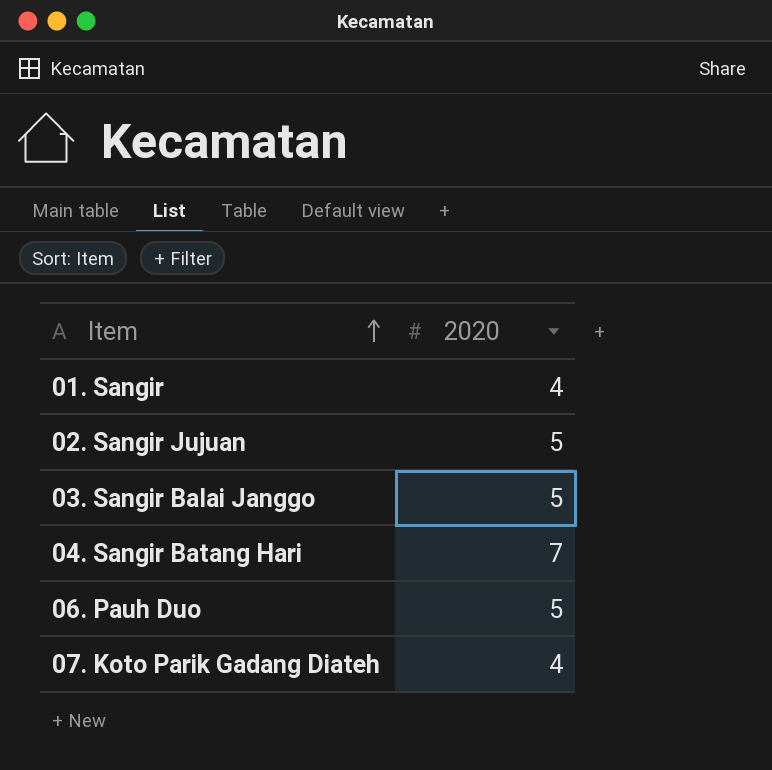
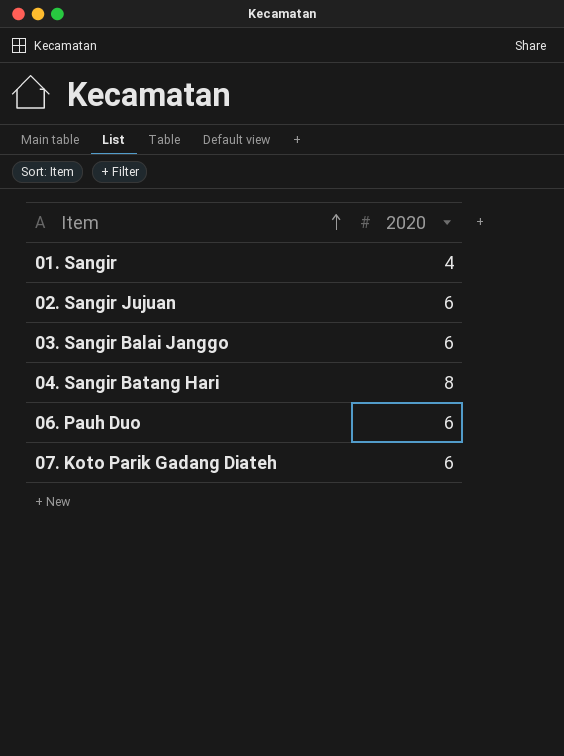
02. Sangir Jujuan | 2020: 5 -> 6
03. Sangir Balai Janggo | 2020: 5 -> 6
04. Sangir Batang Hari | 2020: 7 -> 8
06. Pauh Duo | 2020: 5 -> 6
07. Koto Parik Gadang Diateh | 2020: 4 -> 6

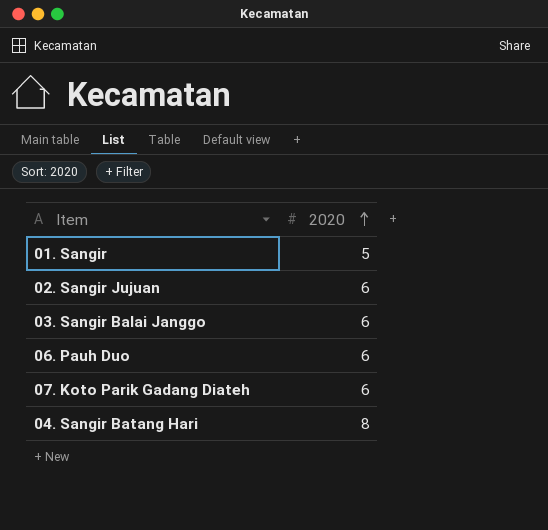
row order: Item ascending -> 2020 ascending
01. Sangir | 2020: 4 -> 5

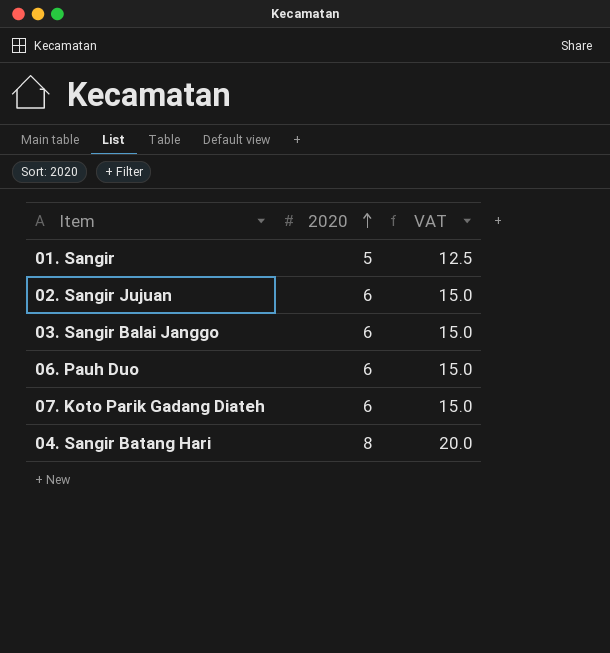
column VAT | formula: none -> [2020] * 2.5

